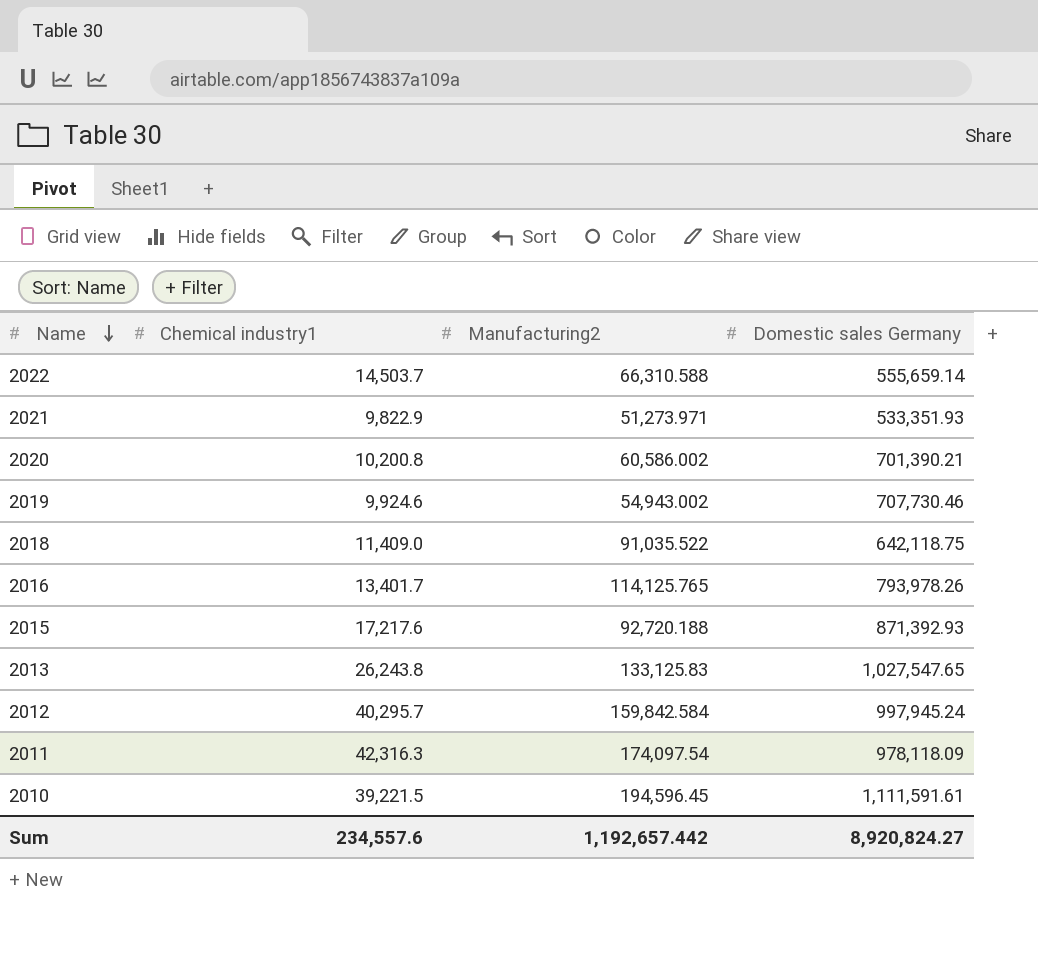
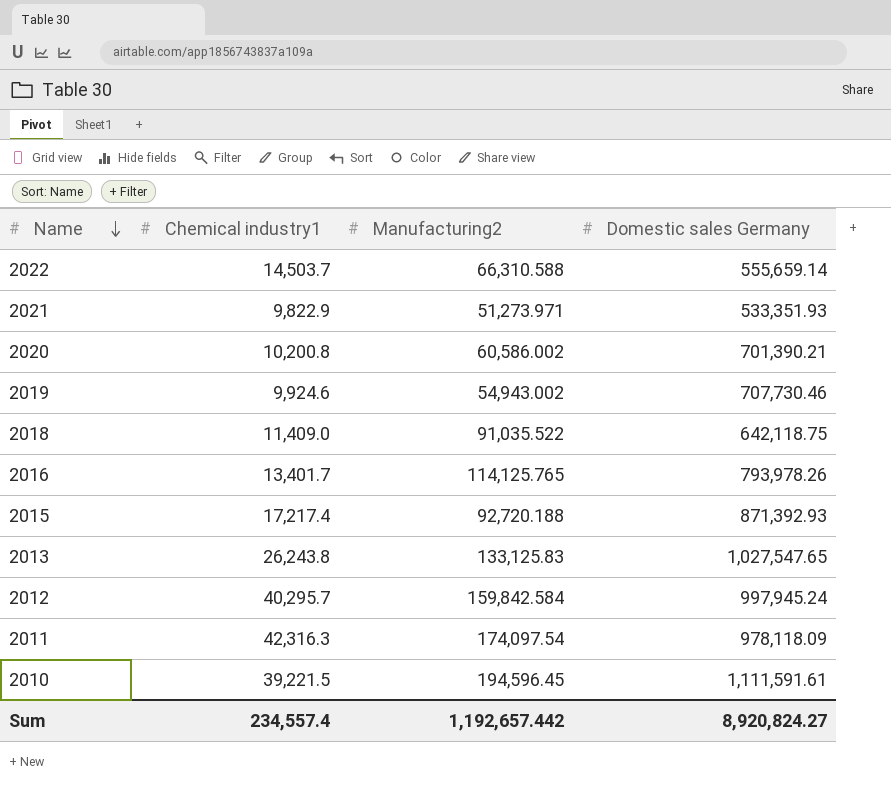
2015 | Chemical industry1: 17,217.6 -> 17,217.4
Sum | Chemical industry1: 234,557.6 -> 234,557.4

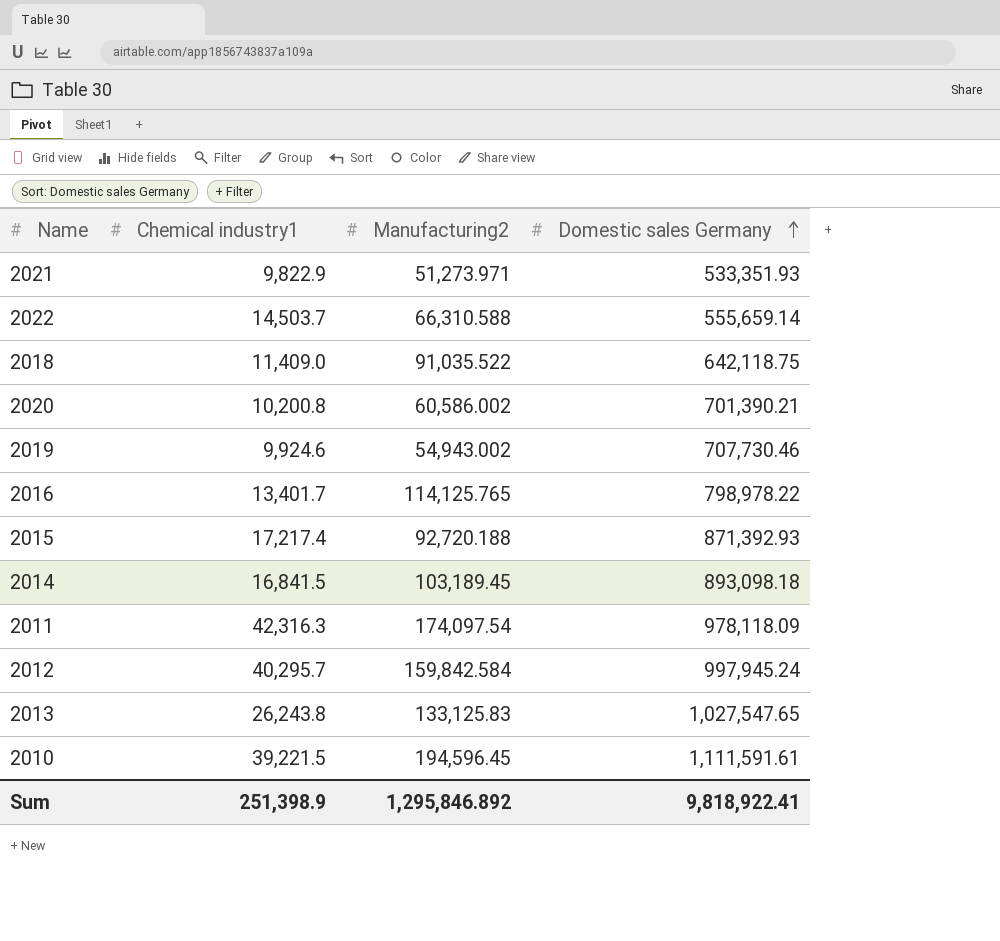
row order: Name descending -> Domestic sales Germany ascending
2016 | Domestic sales Germany: 793,978.26 -> 798,978.22
row 2014: none -> 16,841.5 | 103,189.45 | 893,098.18
Sum | Chemical industry1: 234,557.4 -> 251,398.9
Sum | Manufacturing2: 1,192,657.442 -> 1,295,846.892
Sum | Domestic sales Germany: 8,920,824.27 -> 9,818,922.41

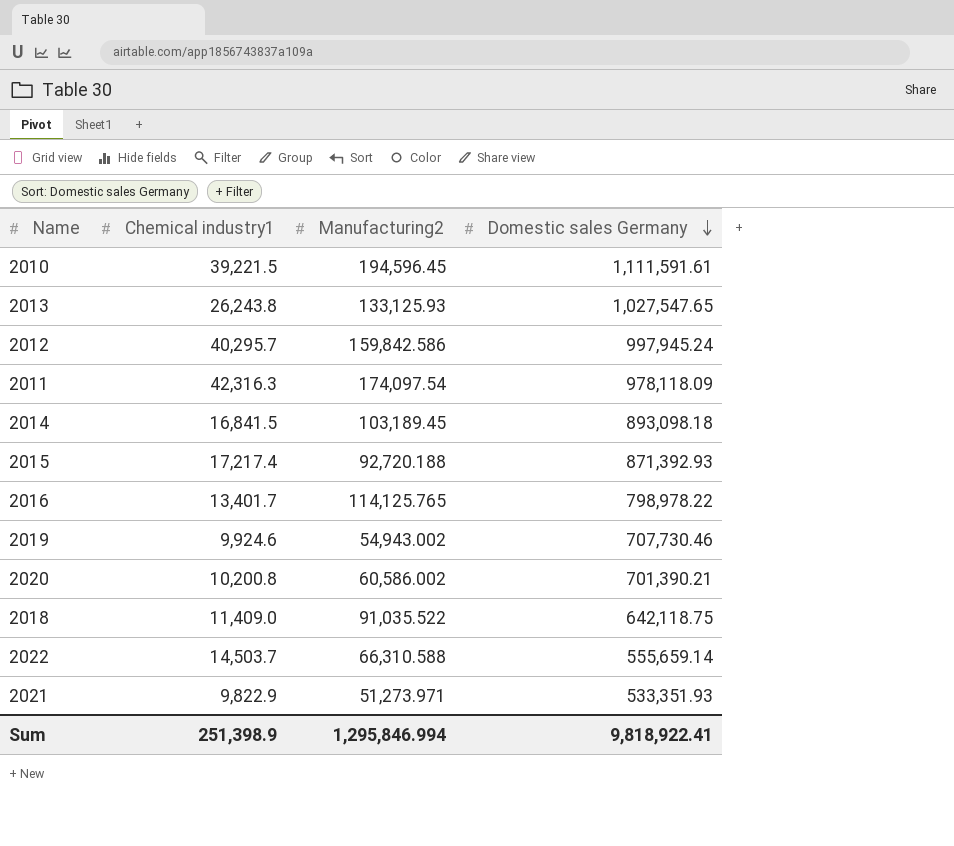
row order: Domestic sales Germany ascending -> Domestic sales Germany descending
2013 | Manufacturing2: 133,125.83 -> 133,125.93
2012 | Manufacturing2: 159,842.584 -> 159,842.586
Sum | Manufacturing2: 1,295,846.892 -> 1,295,846.994

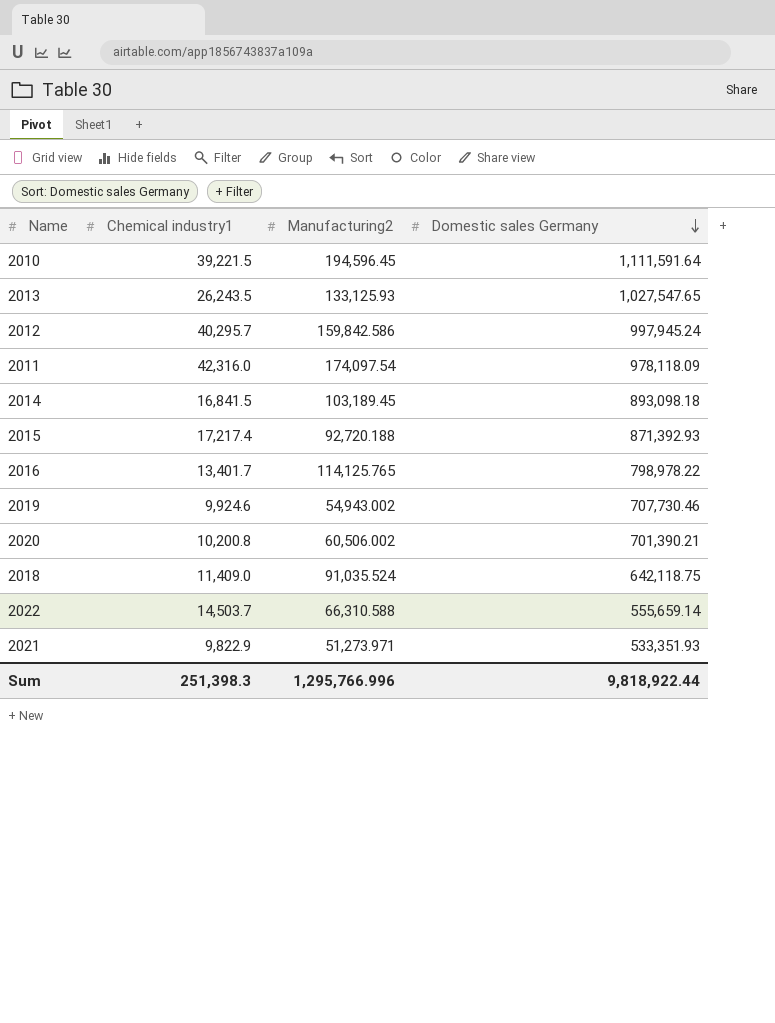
2010 | Domestic sales Germany: 1,111,591.61 -> 1,111,591.64
2013 | Chemical industry1: 26,243.8 -> 26,243.5
2011 | Chemical industry1: 42,316.3 -> 42,316.0
2020 | Manufacturing2: 60,586.002 -> 60,506.002
2018 | Manufacturing2: 91,035.522 -> 91,035.524
Sum | Chemical industry1: 251,398.9 -> 251,398.3
Sum | Manufacturing2: 1,295,846.994 -> 1,295,766.996
Sum | Domestic sales Germany: 9,818,922.41 -> 9,818,922.44

